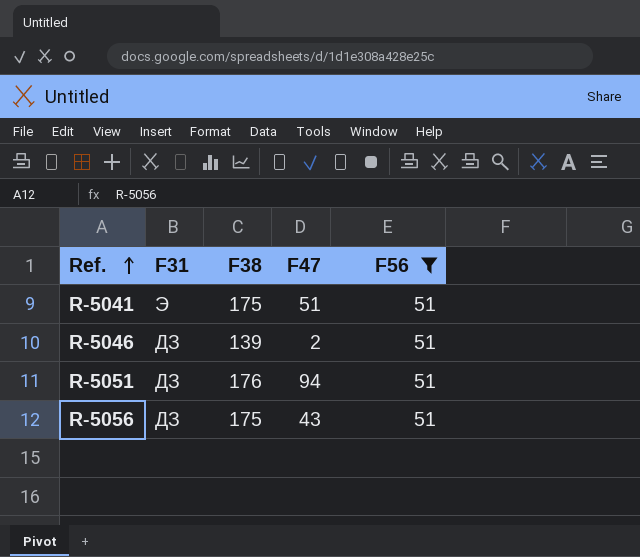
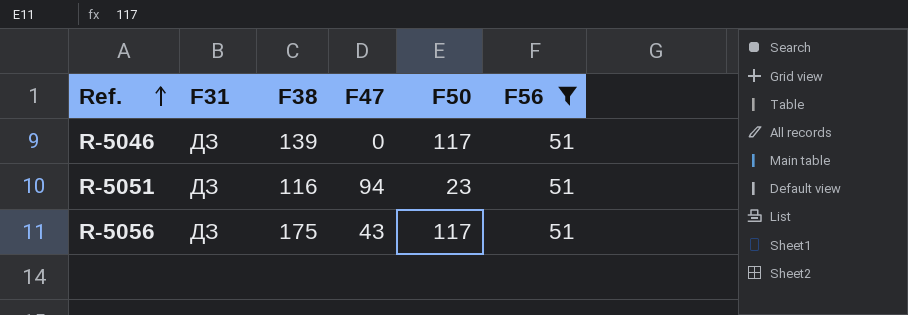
column F50 | position: none -> 5
row R-5041: Э | 175 | 51 | 51 -> none
R-5046 | F47: 2 -> 0
R-5051 | F38: 176 -> 116

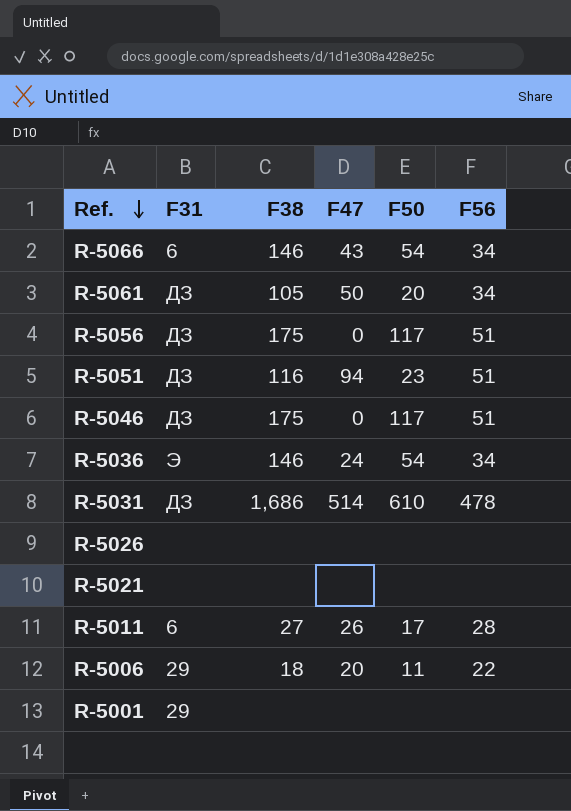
filter: F56 = 51 -> none
row order: Ref. ascending -> Ref. descending
R-5056 | F47: 43 -> 0
R-5046 | F38: 139 -> 175

